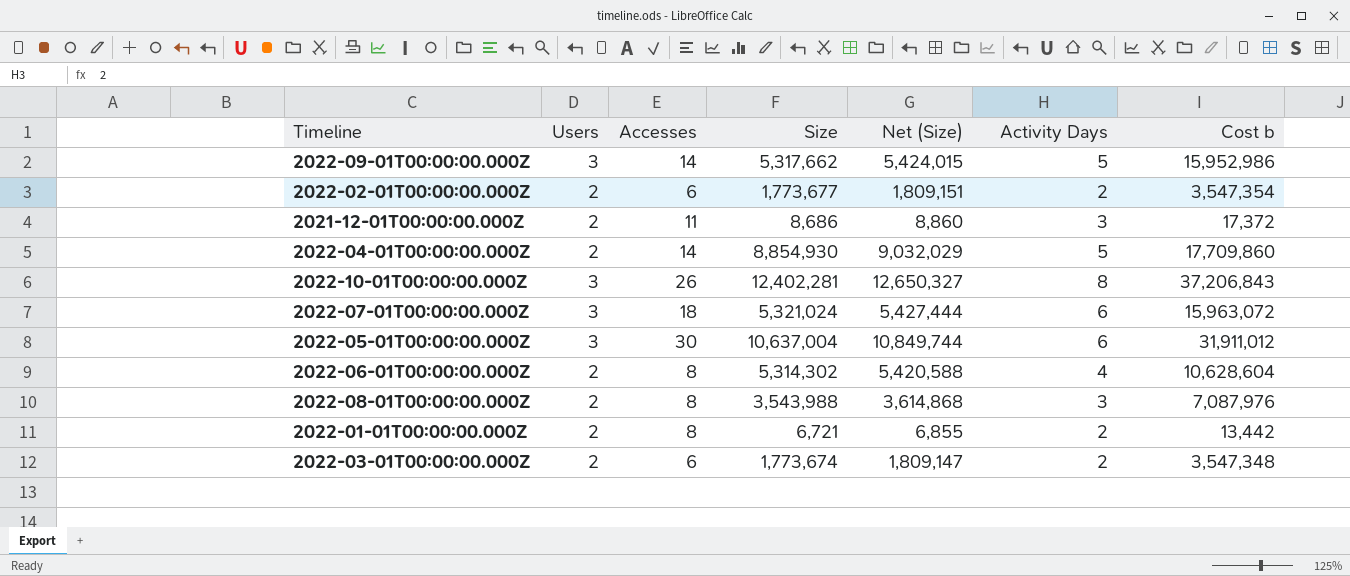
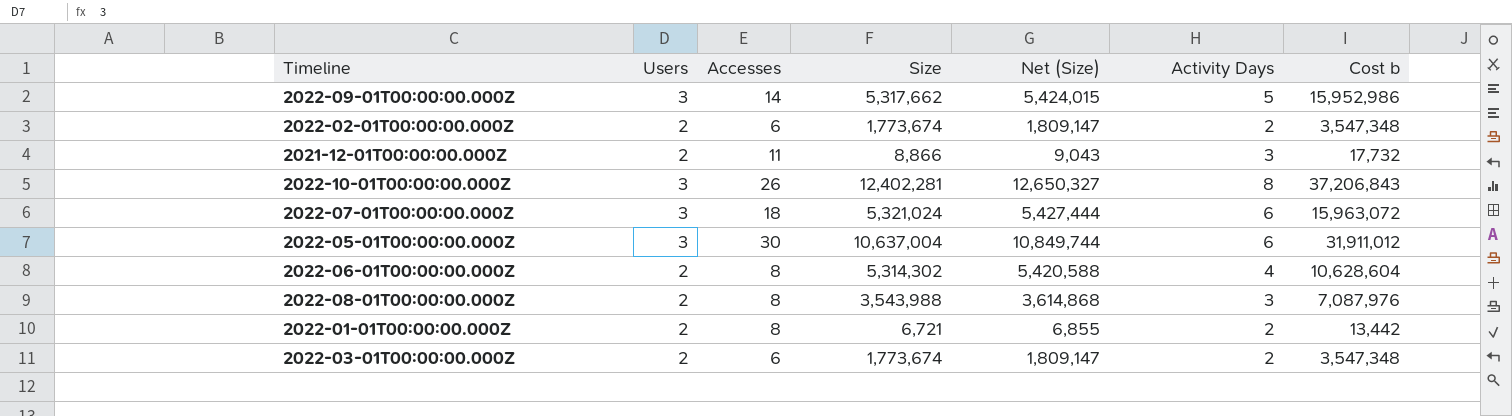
row 2022-04-01T00:00:00.000Z: 2 | 14 | 8,854,930 | 9,032,029 | 5 | 17,709,860 -> none
2022-02-01T00:00:00.000Z | Size: 1,773,677 -> 1,773,674
2022-02-01T00:00:00.000Z | Net (Size): 1,809,151 -> 1,809,147
2022-02-01T00:00:00.000Z | Cost b: 3,547,354 -> 3,547,348
2021-12-01T00:00:00.000Z | Size: 8,686 -> 8,866
2021-12-01T00:00:00.000Z | Net (Size): 8,860 -> 9,043
2021-12-01T00:00:00.000Z | Cost b: 17,372 -> 17,732

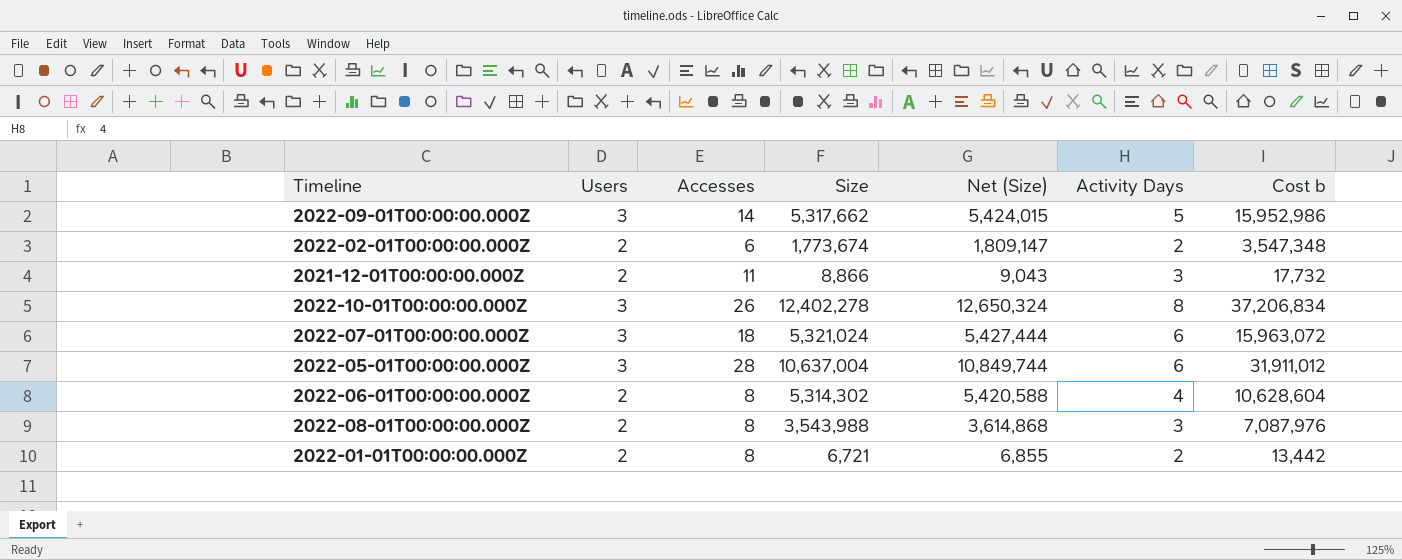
row 2022-03-01T00:00:00.000Z: 2 | 6 | 1,773,674 | 1,809,147 | 2 | 3,547,348 -> none
2022-10-01T00:00:00.000Z | Size: 12,402,281 -> 12,402,278
2022-10-01T00:00:00.000Z | Net (Size): 12,650,327 -> 12,650,324
2022-10-01T00:00:00.000Z | Cost b: 37,206,843 -> 37,206,834
2022-05-01T00:00:00.000Z | Accesses: 30 -> 28

